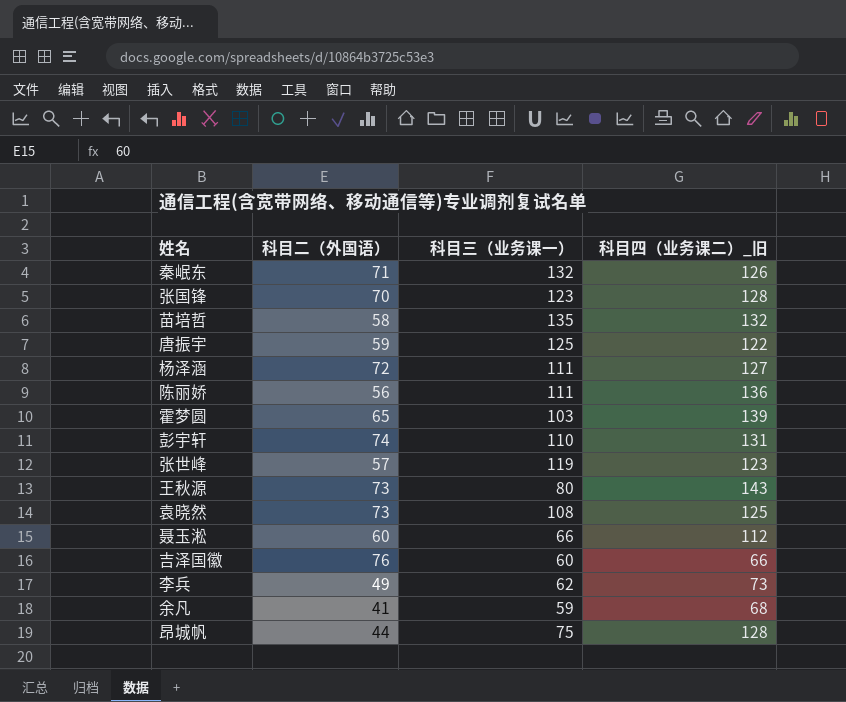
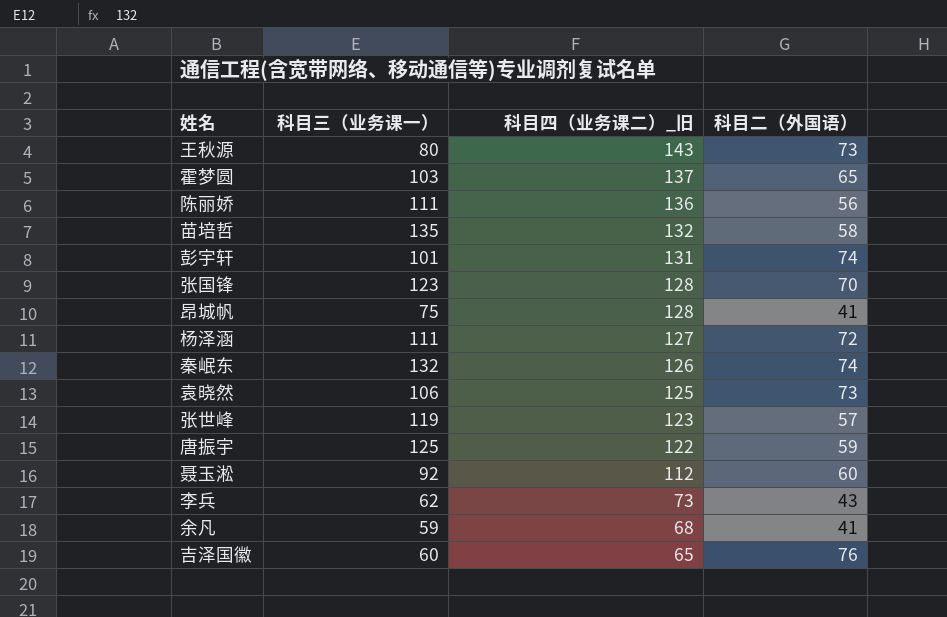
row order: none -> 科目四（业务课二）_旧 descending
column 科目二（外国语） | position: 2 -> 4
霍梦圆 | 科目四（业务课二）_旧: 139 -> 137
彭宇轩 | 科目三（业务课一）: 110 -> 101
昂城帆 | 科目二（外国语）: 44 -> 41
秦岷东 | 科目二（外国语）: 71 -> 74
袁晓然 | 科目三（业务课一）: 108 -> 106
聂玉淞 | 科目三（业务课一）: 66 -> 92
李兵 | 科目二（外国语）: 49 -> 43
吉泽国徽 | 科目四（业务课二）_旧: 66 -> 65

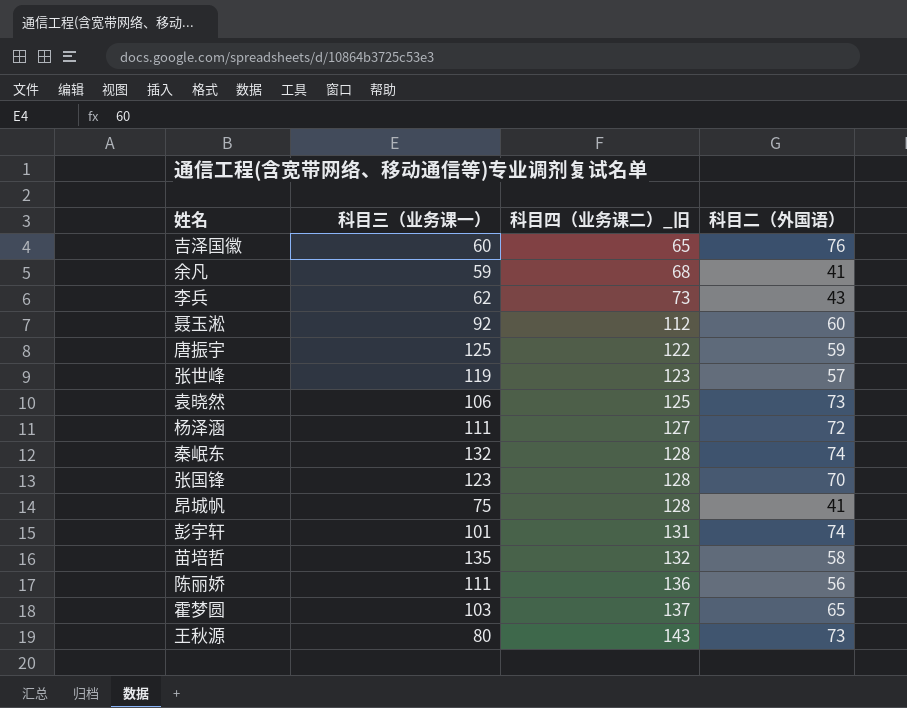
row order: 科目四（业务课二）_旧 descending -> 科目四（业务课二）_旧 ascending
秦岷东 | 科目四（业务课二）_旧: 126 -> 128

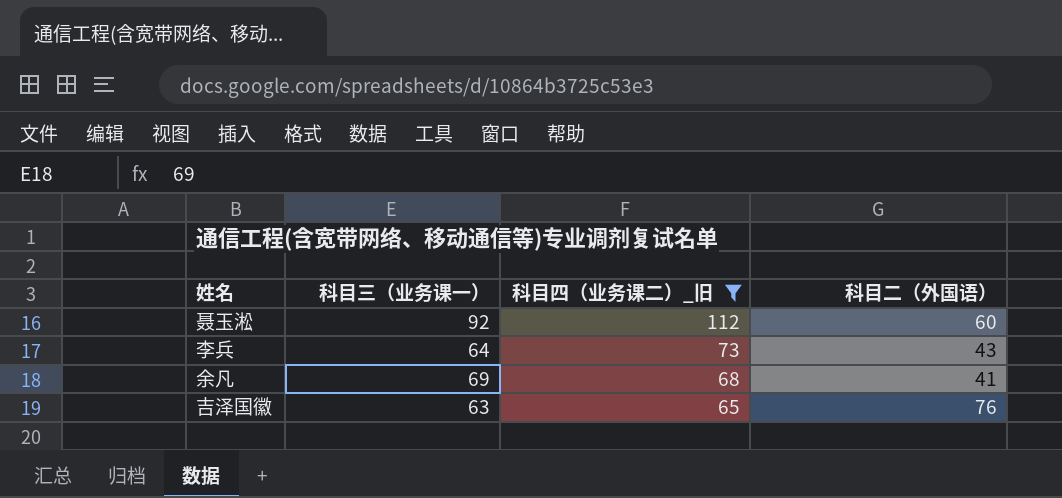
filter: none -> 科目四（业务课二）_旧 <= 112
row order: 科目四（业务课二）_旧 ascending -> 科目四（业务课二）_旧 descending
李兵 | 科目三（业务课一）: 62 -> 64
余凡 | 科目三（业务课一）: 59 -> 69
吉泽国徽 | 科目三（业务课一）: 60 -> 63

